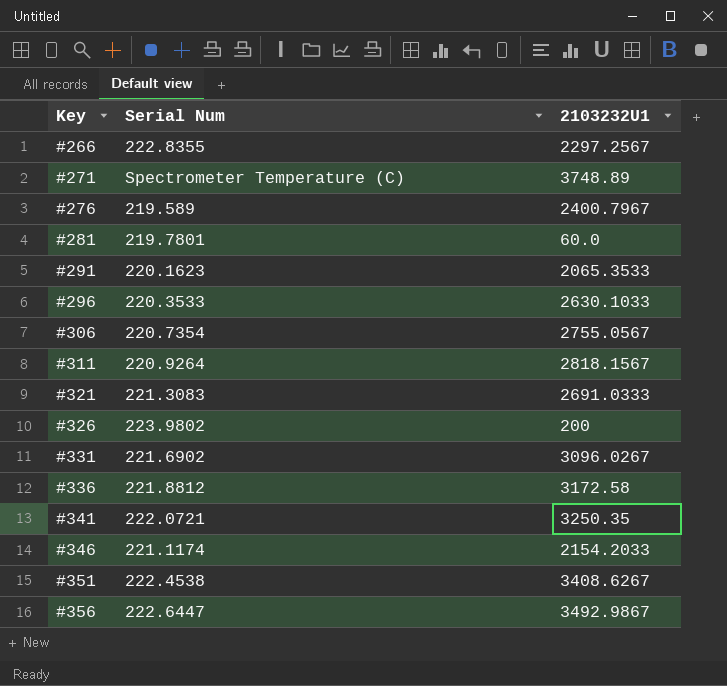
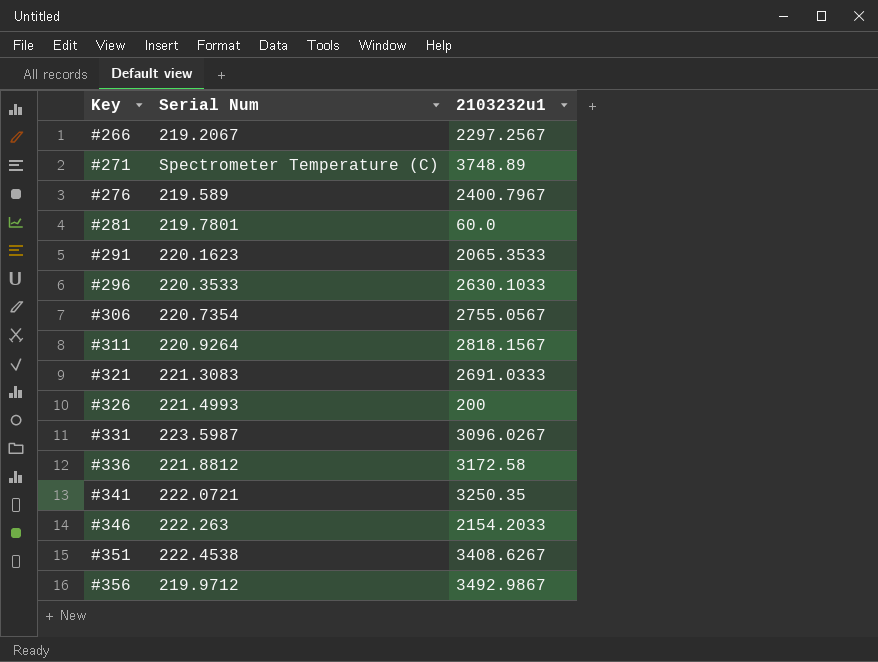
column name: 2103232U1 -> 2103232u1
#266 | Serial Num: 222.8355 -> 219.2067
#326 | Serial Num: 223.9802 -> 221.4993
#331 | Serial Num: 221.6902 -> 223.5987
#346 | Serial Num: 221.1174 -> 222.263
#356 | Serial Num: 222.6447 -> 219.9712

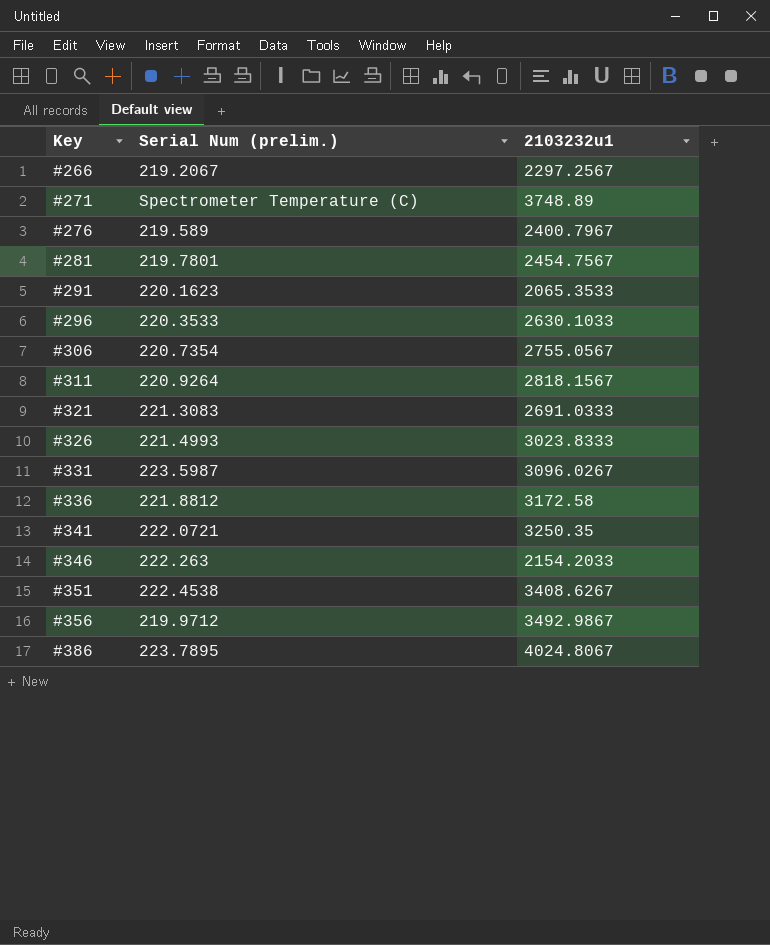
column name: Serial Num -> Serial Num (prelim.)
#281 | 2103232u1: 60.0 -> 2454.7567
#326 | 2103232u1: 200 -> 3023.8333
row #386: none -> 223.7895 | 4024.8067

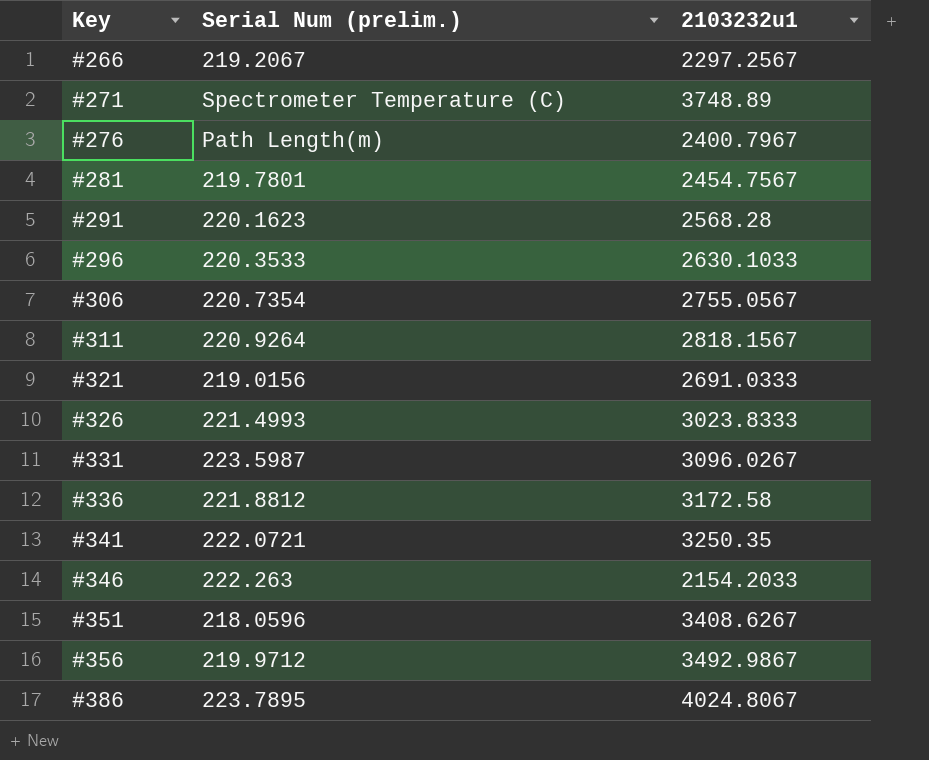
#276 | Serial Num (prelim.): 219.589 -> Path Length(m)
#291 | 2103232u1: 2065.3533 -> 2568.28
#321 | Serial Num (prelim.): 221.3083 -> 219.0156
#351 | Serial Num (prelim.): 222.4538 -> 218.0596

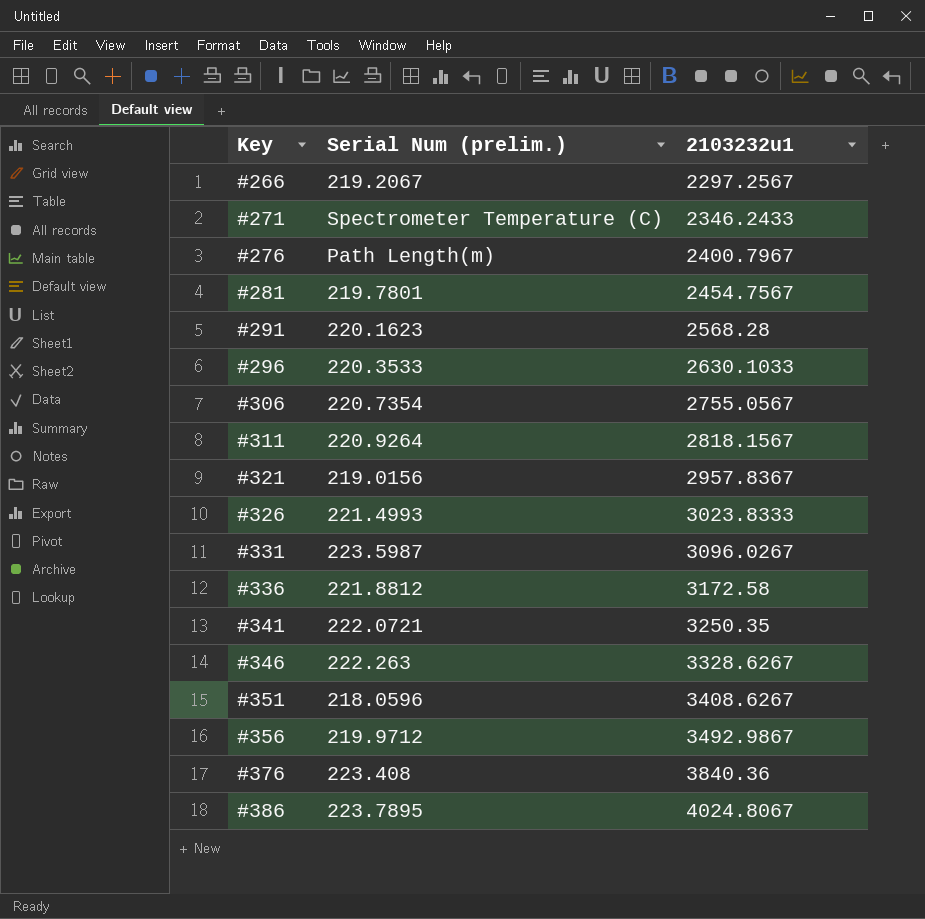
#271 | 2103232u1: 3748.89 -> 2346.2433
#321 | 2103232u1: 2691.0333 -> 2957.8367
#346 | 2103232u1: 2154.2033 -> 3328.6267
row #376: none -> 223.408 | 3840.36

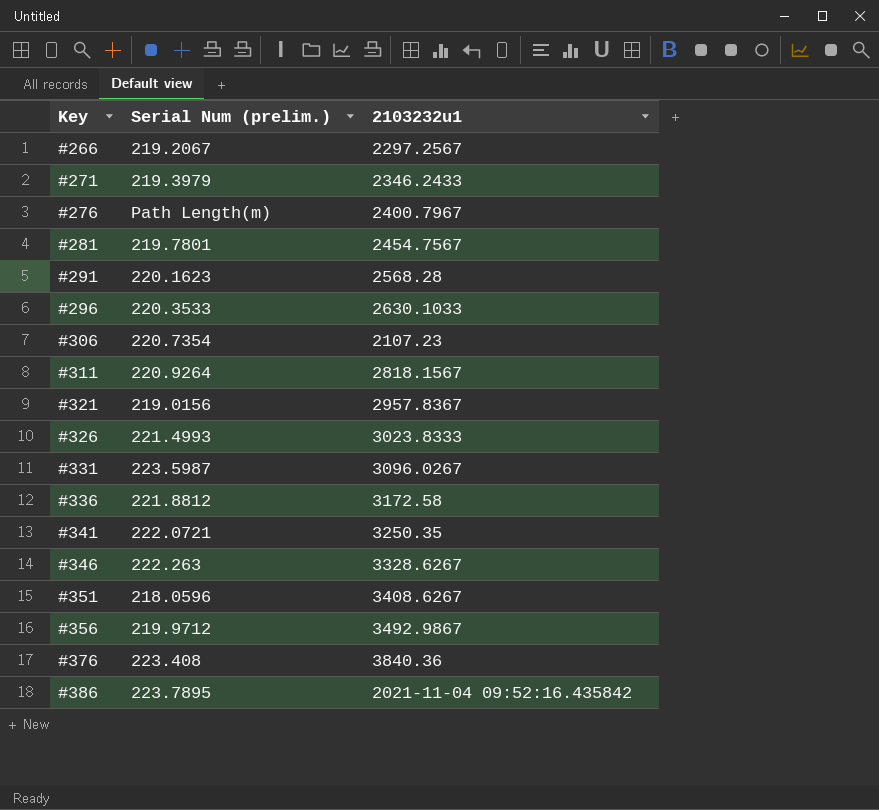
#271 | Serial Num (prelim.): Spectrometer Temperature (C) -> 219.3979
#306 | 2103232u1: 2755.0567 -> 2107.23
#386 | 2103232u1: 4024.8067 -> 2021-11-04 09:52:16.435842

